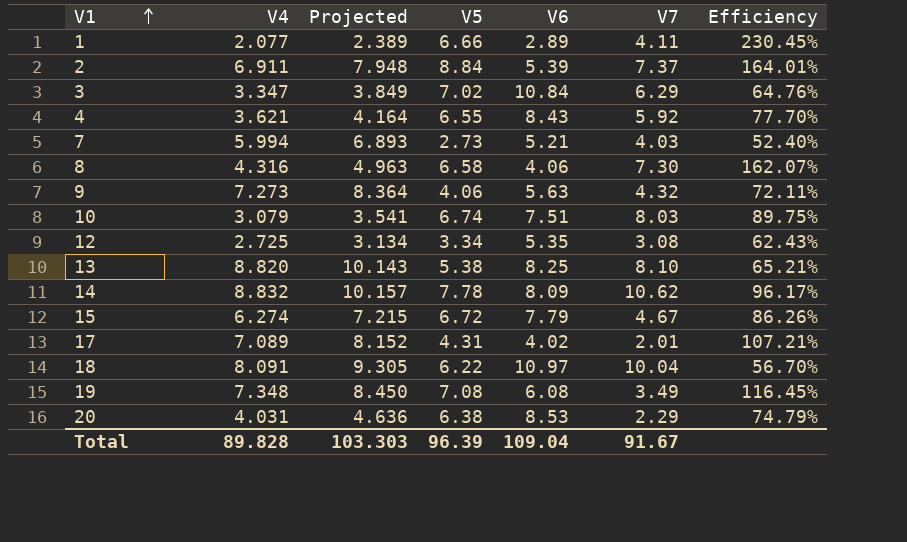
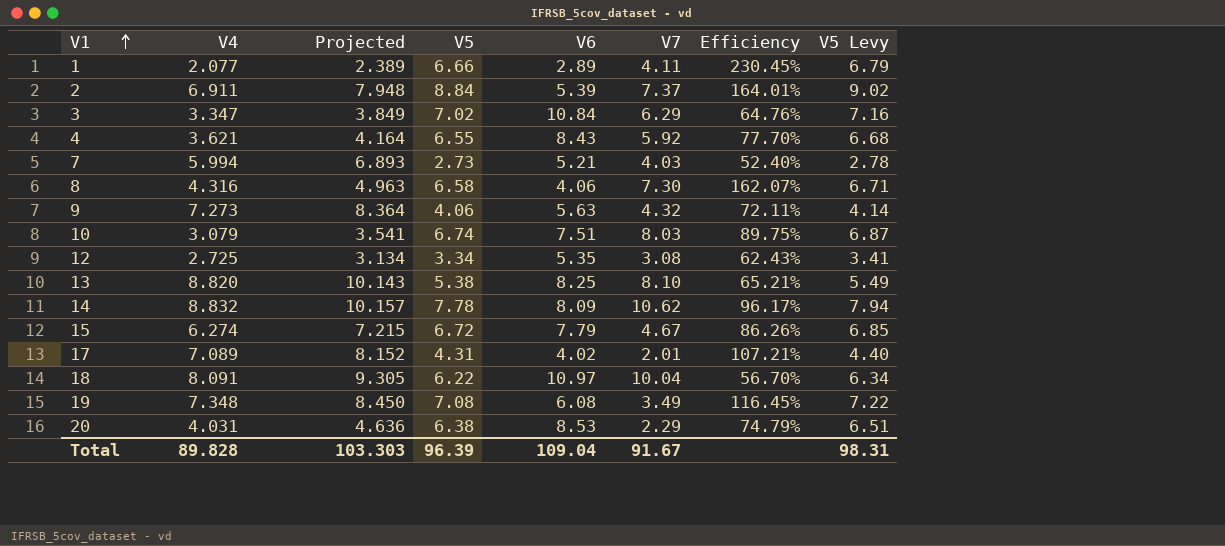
column V5 Levy | formula: none -> [V5] * 1.02

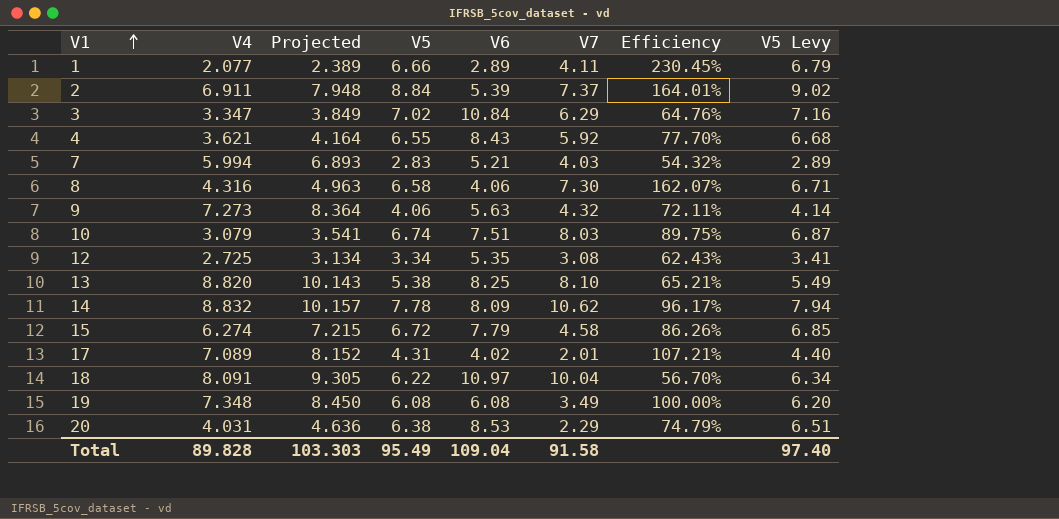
7 | V5: 2.73 -> 2.83
7 | Efficiency: 52.40% -> 54.32%
7 | V5 Levy: 2.78 -> 2.89
15 | V7: 4.67 -> 4.58
19 | V5: 7.08 -> 6.08
19 | Efficiency: 116.45% -> 100.00%
19 | V5 Levy: 7.22 -> 6.20
Total | V5: 96.39 -> 95.49
Total | V7: 91.67 -> 91.58
Total | V5 Levy: 98.31 -> 97.40

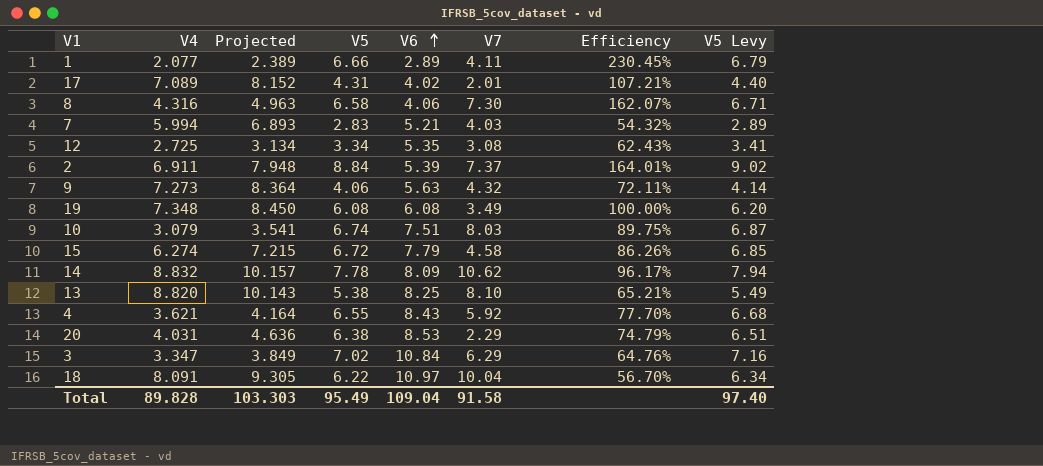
row order: V1 ascending -> V6 ascending

